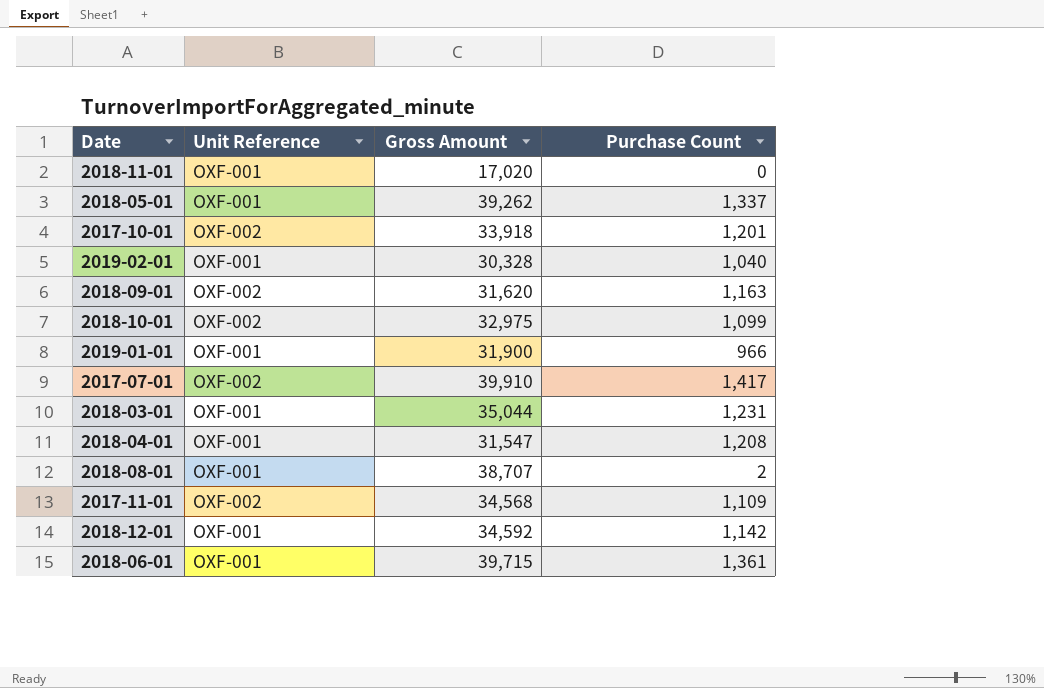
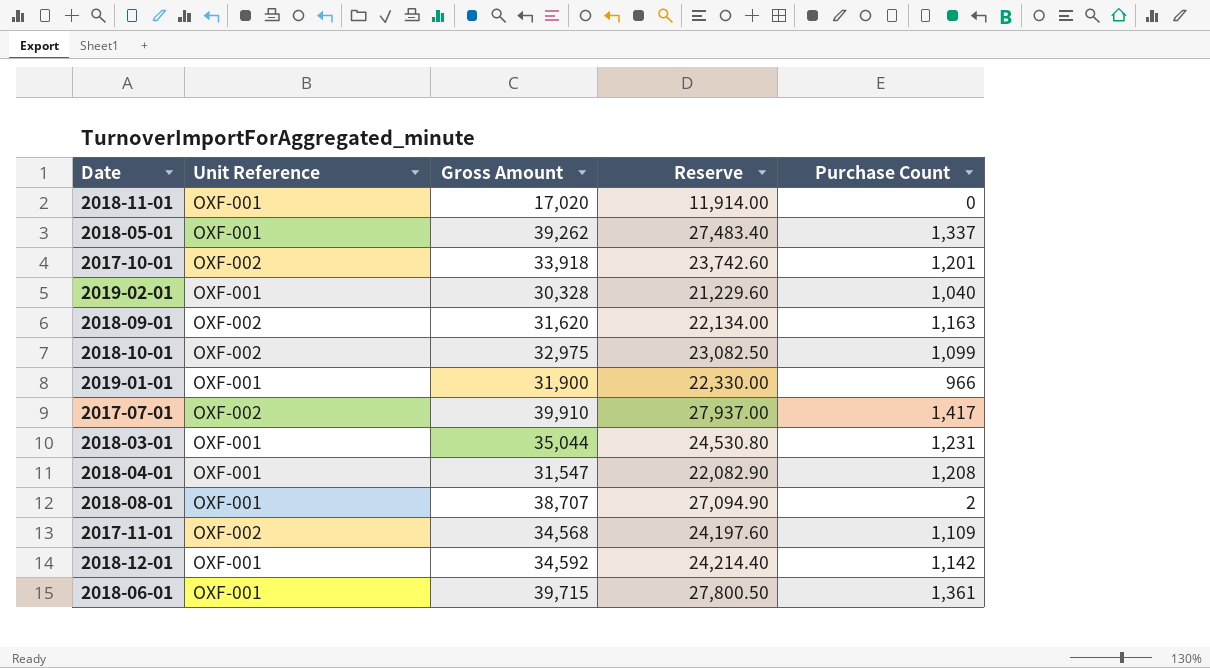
column Reserve | formula: none -> [Gross Amount] * 0.7

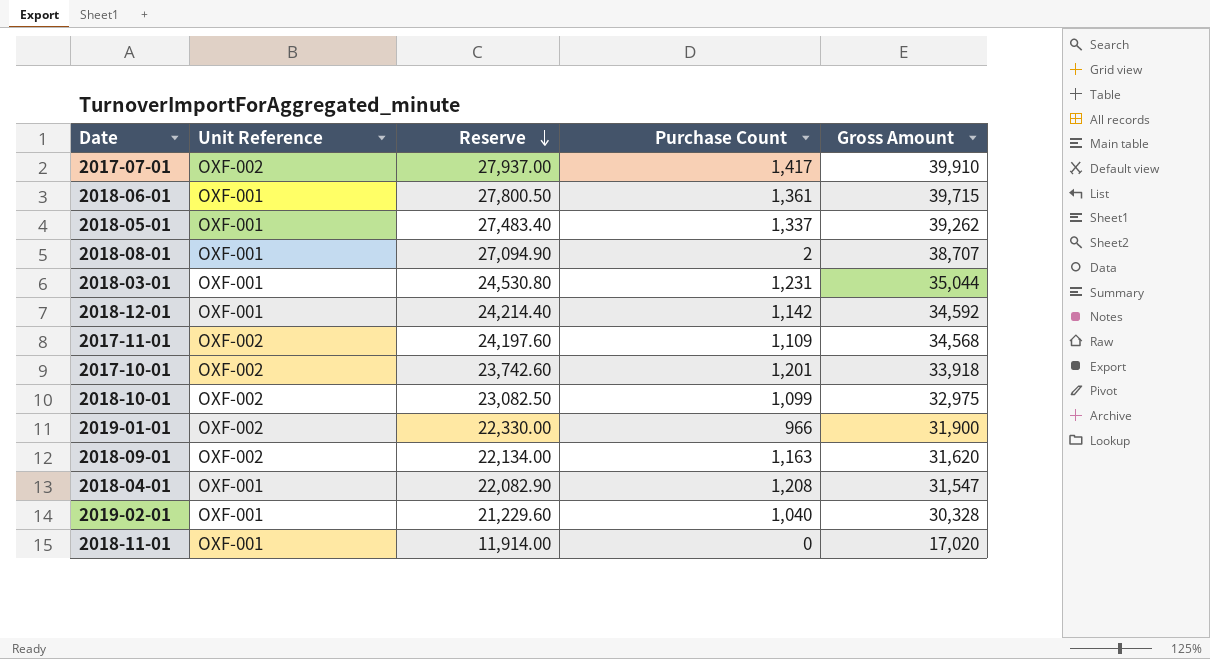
row order: none -> Reserve descending
column Gross Amount | position: 3 -> 5
2019-01-01 | Unit Reference: OXF-001 -> OXF-002

